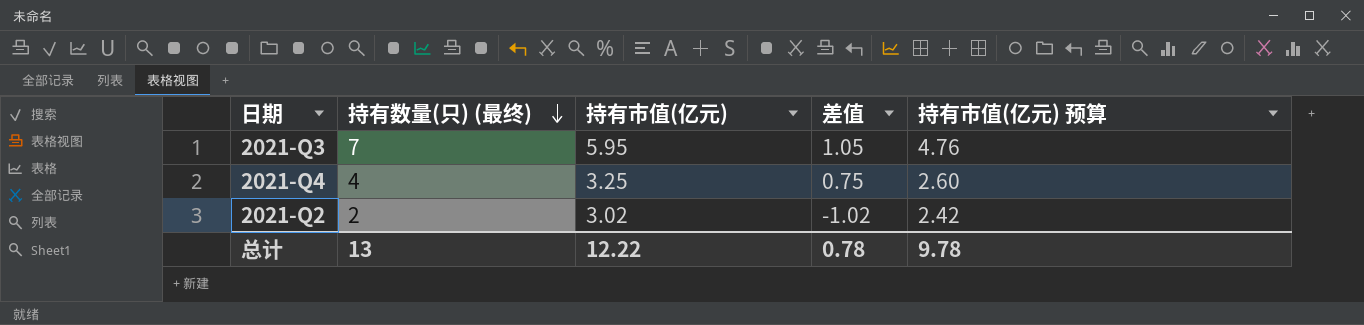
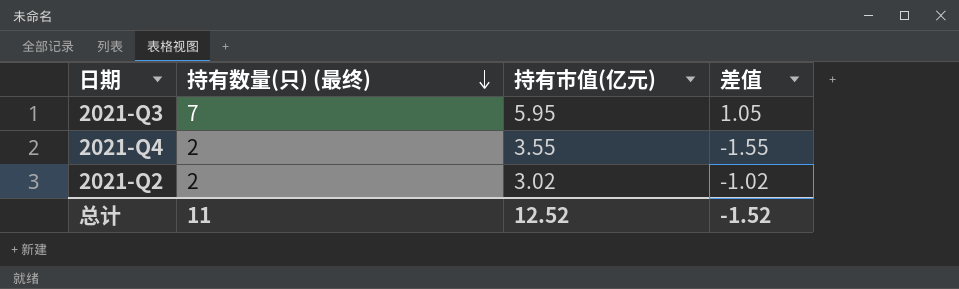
column 持有市值(亿元) 预算 | formula: [持有市值(亿元)] * 0.8 -> none
2021-Q4 | 持有数量(只) (最终): 4 -> 2
2021-Q4 | 持有市值(亿元): 3.25 -> 3.55
2021-Q4 | 差值: 0.75 -> -1.55
总计 | 持有数量(只) (最终): 13 -> 11
总计 | 持有市值(亿元): 12.22 -> 12.52
总计 | 差值: 0.78 -> -1.52

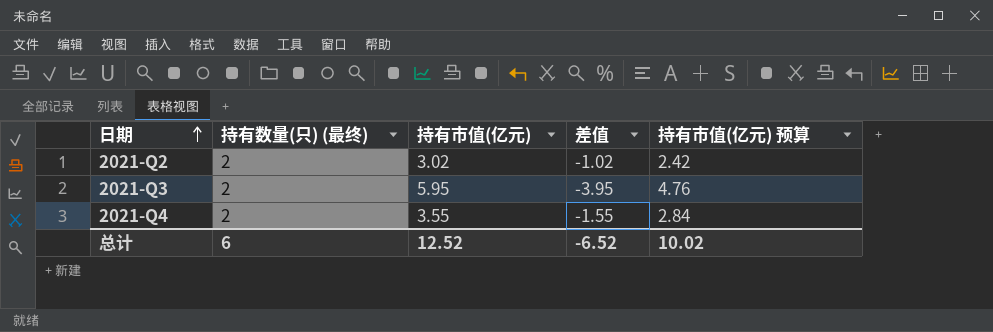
row order: 持有数量(只) (最终) descending -> 日期 ascending
column 持有市值(亿元) 预算 | formula: none -> [持有市值(亿元)] * 0.8
2021-Q3 | 持有数量(只) (最终): 7 -> 2
2021-Q3 | 差值: 1.05 -> -3.95
总计 | 持有数量(只) (最终): 11 -> 6
总计 | 差值: -1.52 -> -6.52

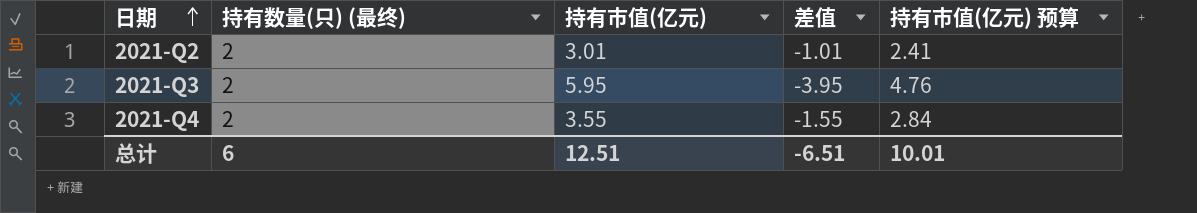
2021-Q2 | 持有市值(亿元): 3.02 -> 3.01
2021-Q2 | 差值: -1.02 -> -1.01
2021-Q2 | 持有市值(亿元) 预算: 2.42 -> 2.41
总计 | 持有市值(亿元): 12.52 -> 12.51
总计 | 差值: -6.52 -> -6.51
总计 | 持有市值(亿元) 预算: 10.02 -> 10.01

